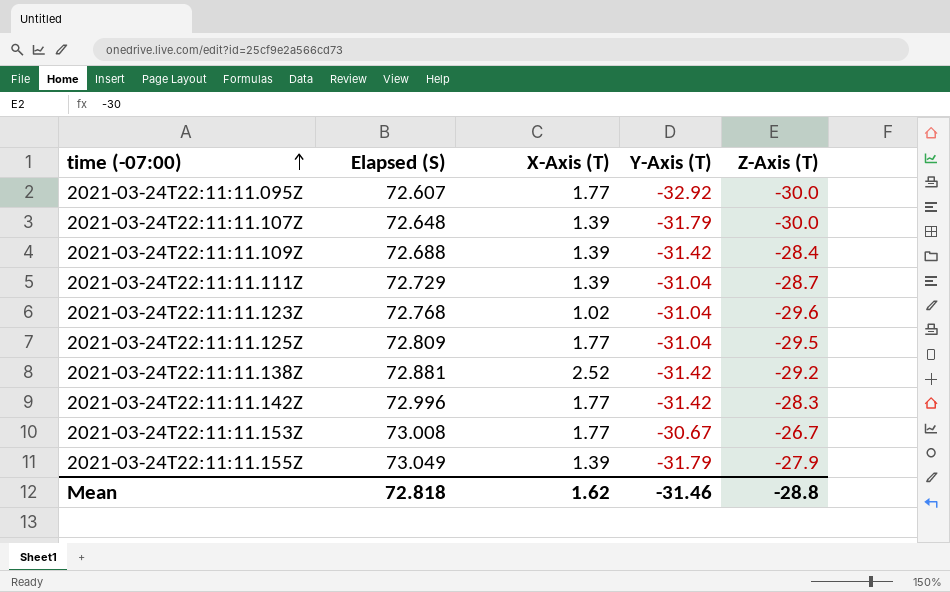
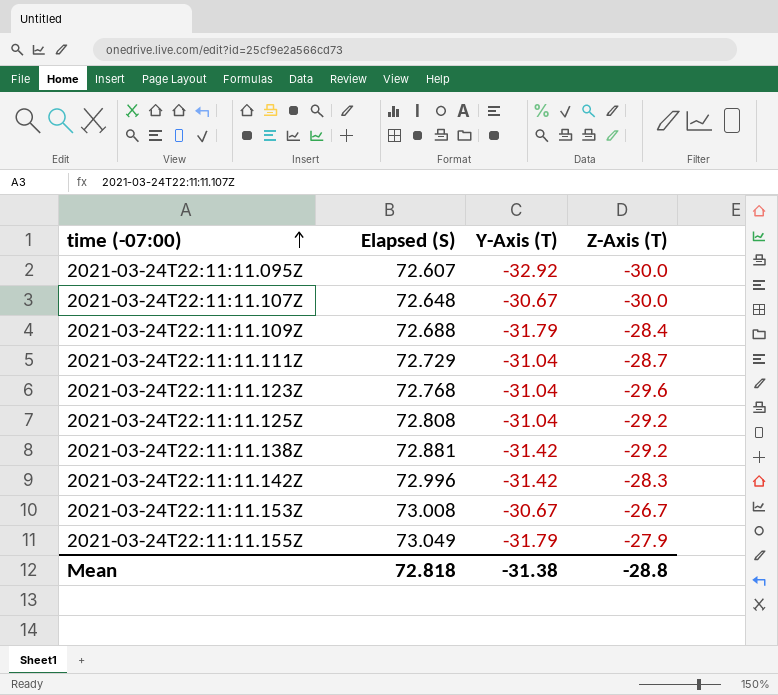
column X-Axis (T) | position: 3 -> none
2021-03-24T22:11:11.107Z | Y-Axis (T): -31.79 -> -30.67
2021-03-24T22:11:11.109Z | Y-Axis (T): -31.42 -> -31.79
2021-03-24T22:11:11.125Z | Elapsed (S): 72.809 -> 72.808
2021-03-24T22:11:11.125Z | Z-Axis (T): -29.5 -> -29.2
Mean | Y-Axis (T): -31.46 -> -31.38

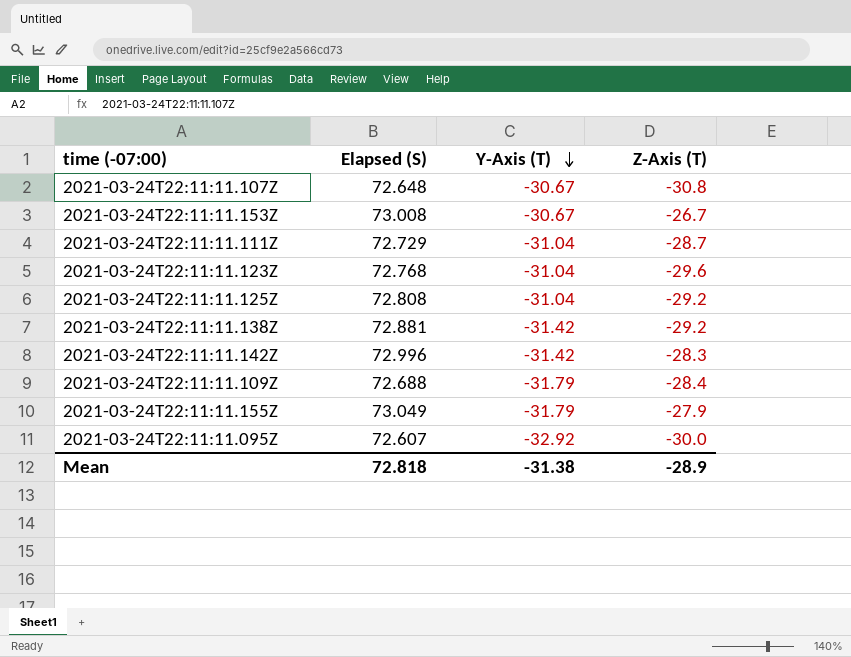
row order: time (-07:00) ascending -> Y-Axis (T) descending
2021-03-24T22:11:11.107Z | Z-Axis (T): -30.0 -> -30.8
Mean | Z-Axis (T): -28.8 -> -28.9

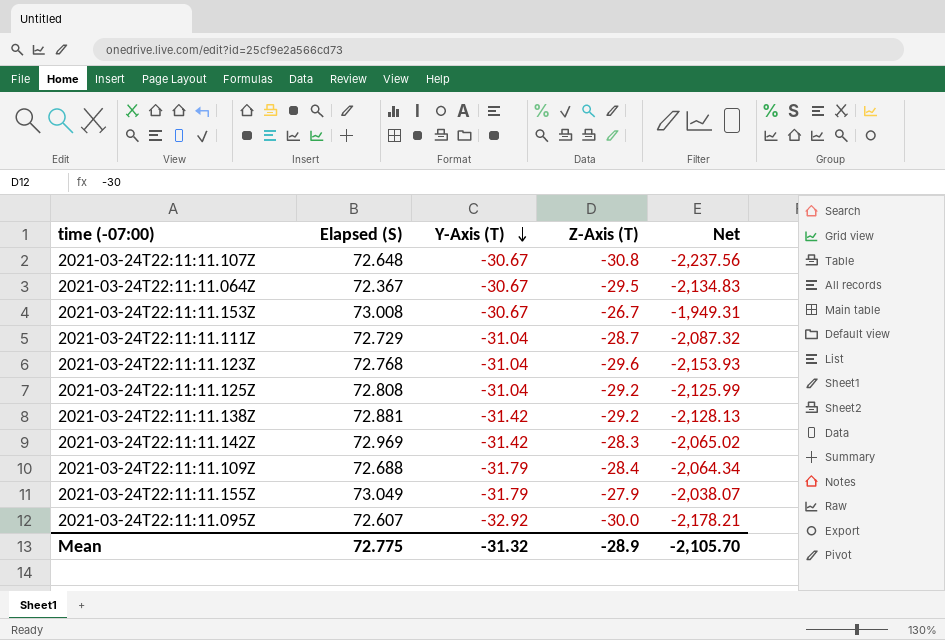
column Net | formula: none -> [Elapsed (S)] * [Z-Axis (T)]
row 2021-03-24T22:11:11.064Z: none -> 72.367 | -30.67 | -29.5 | -2,134.83
2021-03-24T22:11:11.142Z | Elapsed (S): 72.996 -> 72.969
Mean | Elapsed (S): 72.818 -> 72.775
Mean | Y-Axis (T): -31.38 -> -31.32

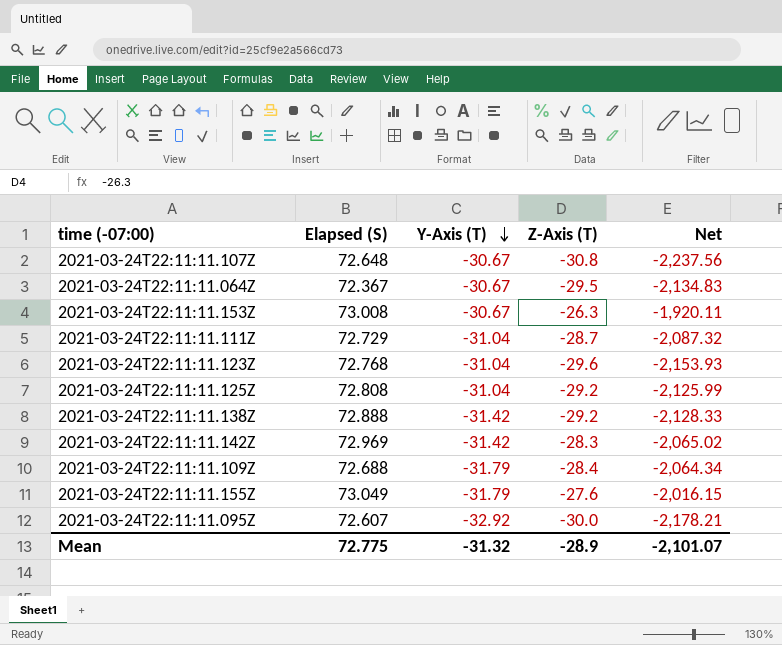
2021-03-24T22:11:11.153Z | Z-Axis (T): -26.7 -> -26.3
2021-03-24T22:11:11.153Z | Net: -1,949.31 -> -1,920.11
2021-03-24T22:11:11.138Z | Elapsed (S): 72.881 -> 72.888
2021-03-24T22:11:11.138Z | Net: -2,128.13 -> -2,128.33
2021-03-24T22:11:11.155Z | Z-Axis (T): -27.9 -> -27.6
2021-03-24T22:11:11.155Z | Net: -2,038.07 -> -2,016.15
Mean | Net: -2,105.70 -> -2,101.07

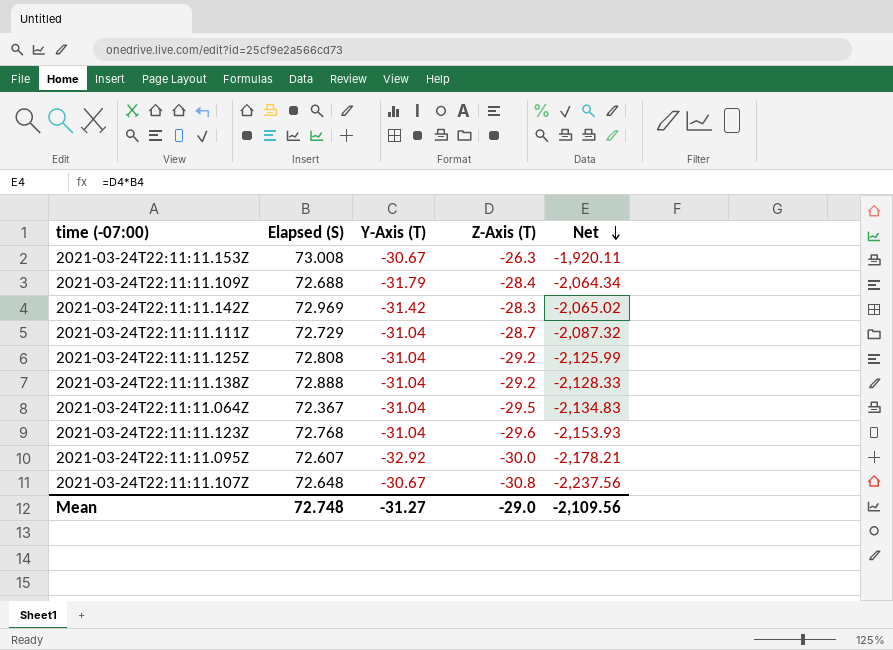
row order: Y-Axis (T) descending -> Net descending
row 2021-03-24T22:11:11.155Z: 73.049 | -31.79 | -27.6 | -2,016.15 -> none
2021-03-24T22:11:11.138Z | Y-Axis (T): -31.42 -> -31.04
2021-03-24T22:11:11.064Z | Y-Axis (T): -30.67 -> -31.04
Mean | Elapsed (S): 72.775 -> 72.748
Mean | Y-Axis (T): -31.32 -> -31.27
Mean | Z-Axis (T): -28.9 -> -29.0
Mean | Net: -2,101.07 -> -2,109.56

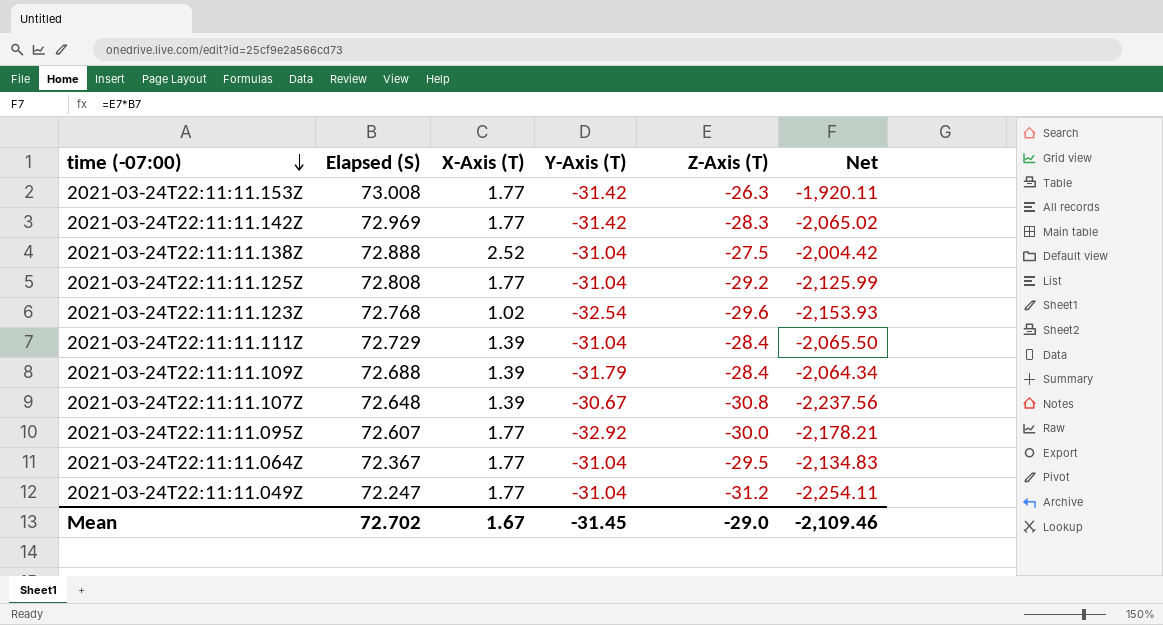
row order: Net descending -> time (-07:00) descending
column X-Axis (T) | position: none -> 3
2021-03-24T22:11:11.153Z | Y-Axis (T): -30.67 -> -31.42
2021-03-24T22:11:11.138Z | Z-Axis (T): -29.2 -> -27.5
2021-03-24T22:11:11.138Z | Net: -2,128.33 -> -2,004.42
2021-03-24T22:11:11.123Z | Y-Axis (T): -31.04 -> -32.54
2021-03-24T22:11:11.111Z | Z-Axis (T): -28.7 -> -28.4
2021-03-24T22:11:11.111Z | Net: -2,087.32 -> -2,065.50
row 2021-03-24T22:11:11.049Z: none -> 72.247 | 1.77 | -31.04 | -31.2 | -2,254.11
Mean | Elapsed (S): 72.748 -> 72.702
Mean | Y-Axis (T): -31.27 -> -31.45
Mean | Net: -2,109.56 -> -2,109.46

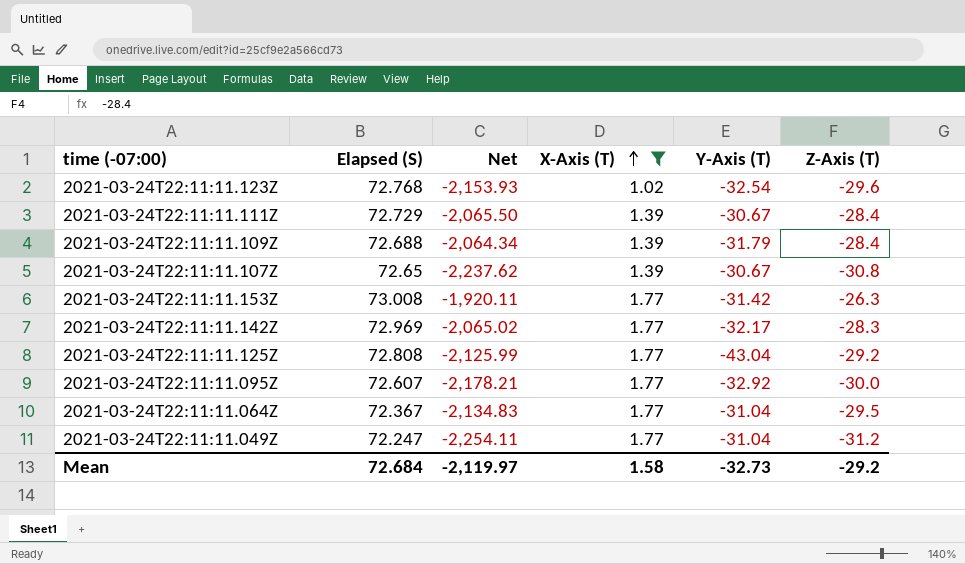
filter: none -> X-Axis (T) != 2.52
row order: time (-07:00) descending -> X-Axis (T) ascending
column Net | position: 6 -> 3
2021-03-24T22:11:11.111Z | Y-Axis (T): -31.04 -> -30.67
2021-03-24T22:11:11.107Z | Elapsed (S): 72.648 -> 72.65
2021-03-24T22:11:11.107Z | Net: -2,237.56 -> -2,237.62
2021-03-24T22:11:11.142Z | Y-Axis (T): -31.42 -> -32.17
2021-03-24T22:11:11.125Z | Y-Axis (T): -31.04 -> -43.04
Mean | Elapsed (S): 72.702 -> 72.684
Mean | Net: -2,109.46 -> -2,119.97
Mean | X-Axis (T): 1.67 -> 1.58
Mean | Y-Axis (T): -31.45 -> -32.73
Mean | Z-Axis (T): -29.0 -> -29.2

